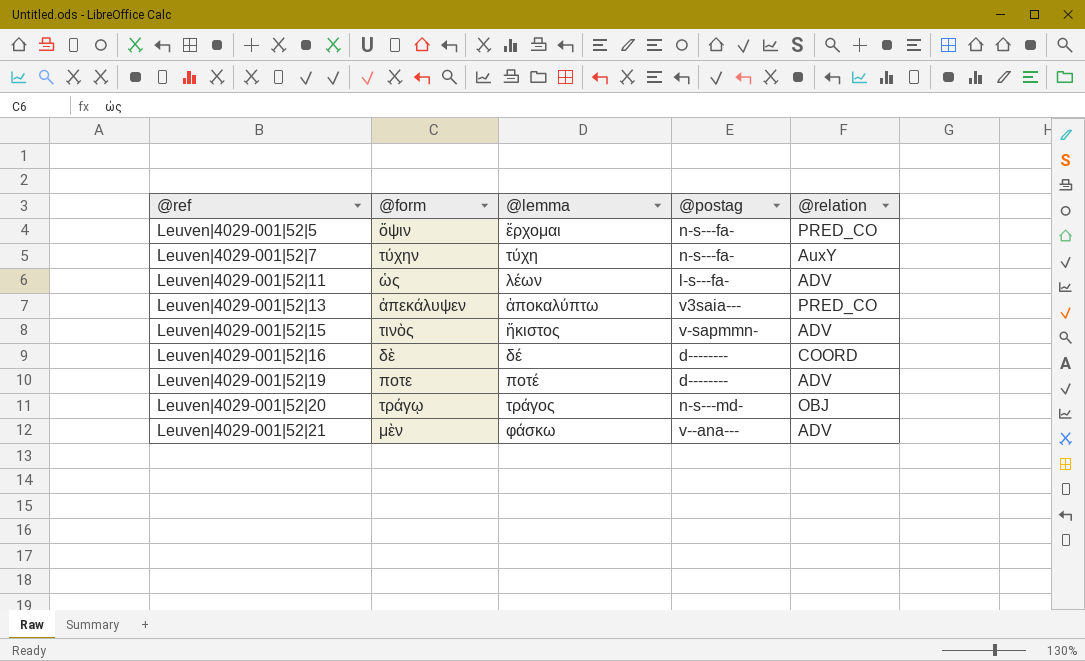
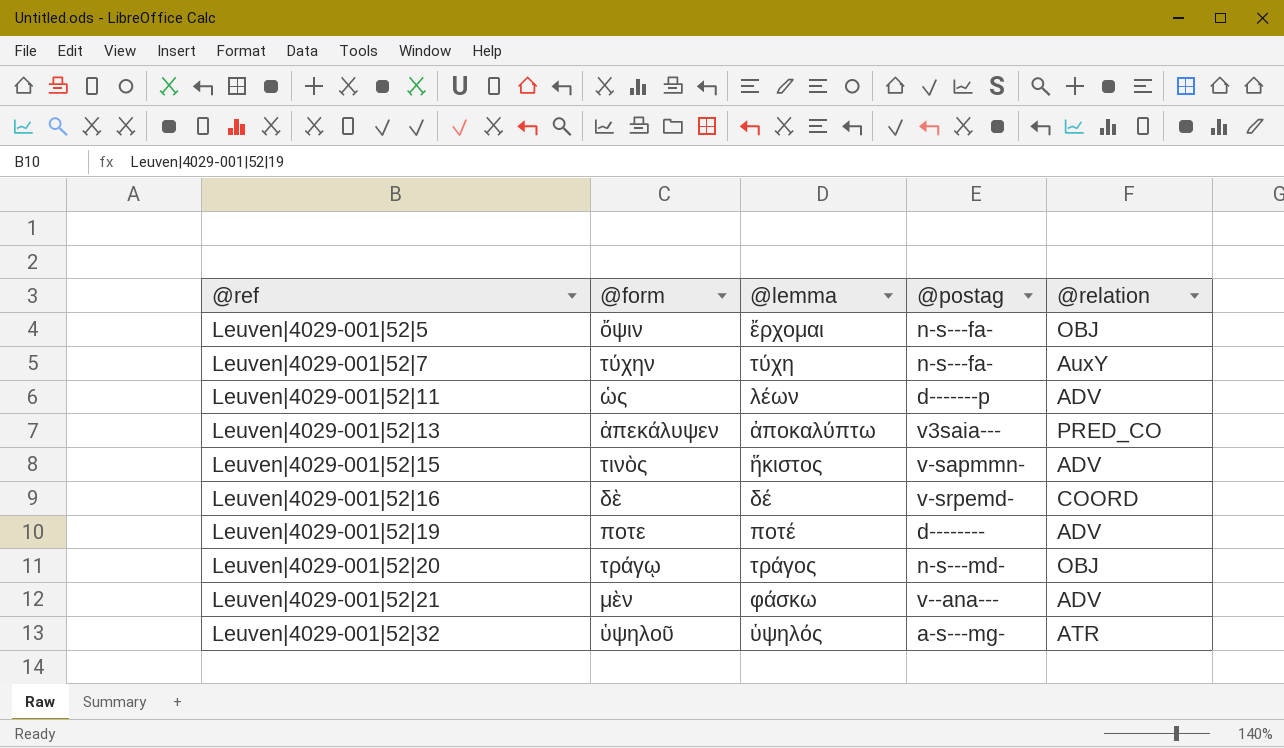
Leuven|4029-001|52|5 | @relation: PRED_CO -> OBJ
Leuven|4029-001|52|11 | @postag: l-s---fa- -> d-------p
Leuven|4029-001|52|16 | @postag: d-------- -> v-srpemd-
row Leuven|4029-001|52|32: none -> ὑψηλοῦ | ὑψηλός | a-s---mg- | ATR

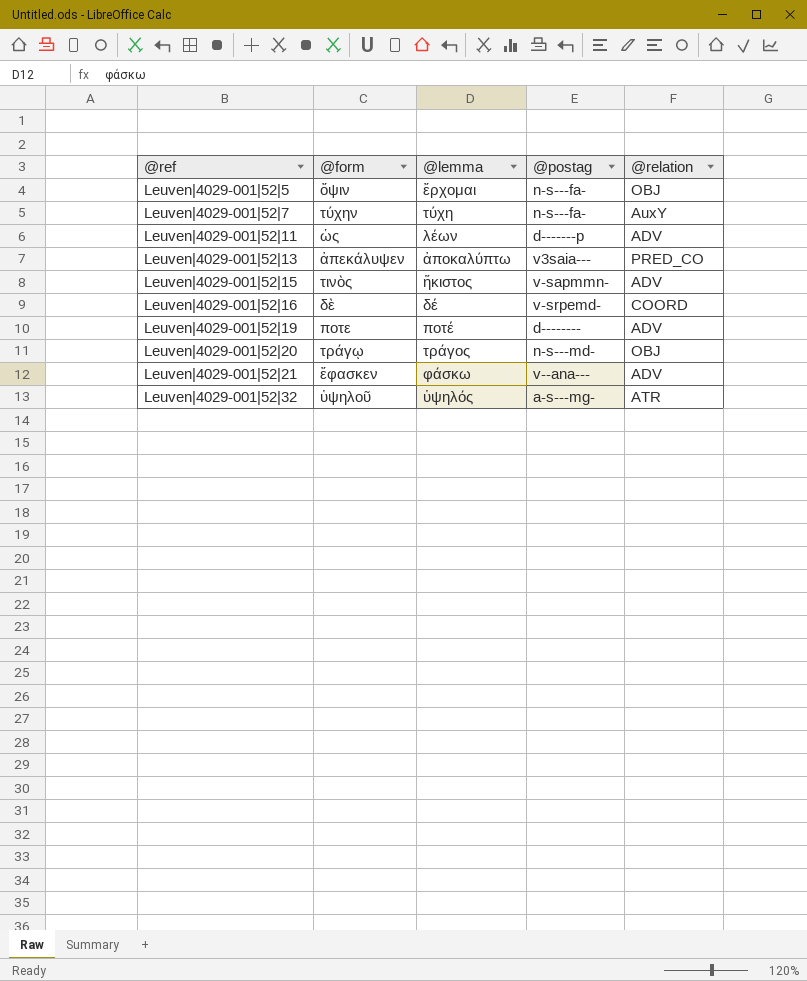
Leuven|4029-001|52|21 | @form: μὲν -> ἔφασκεν

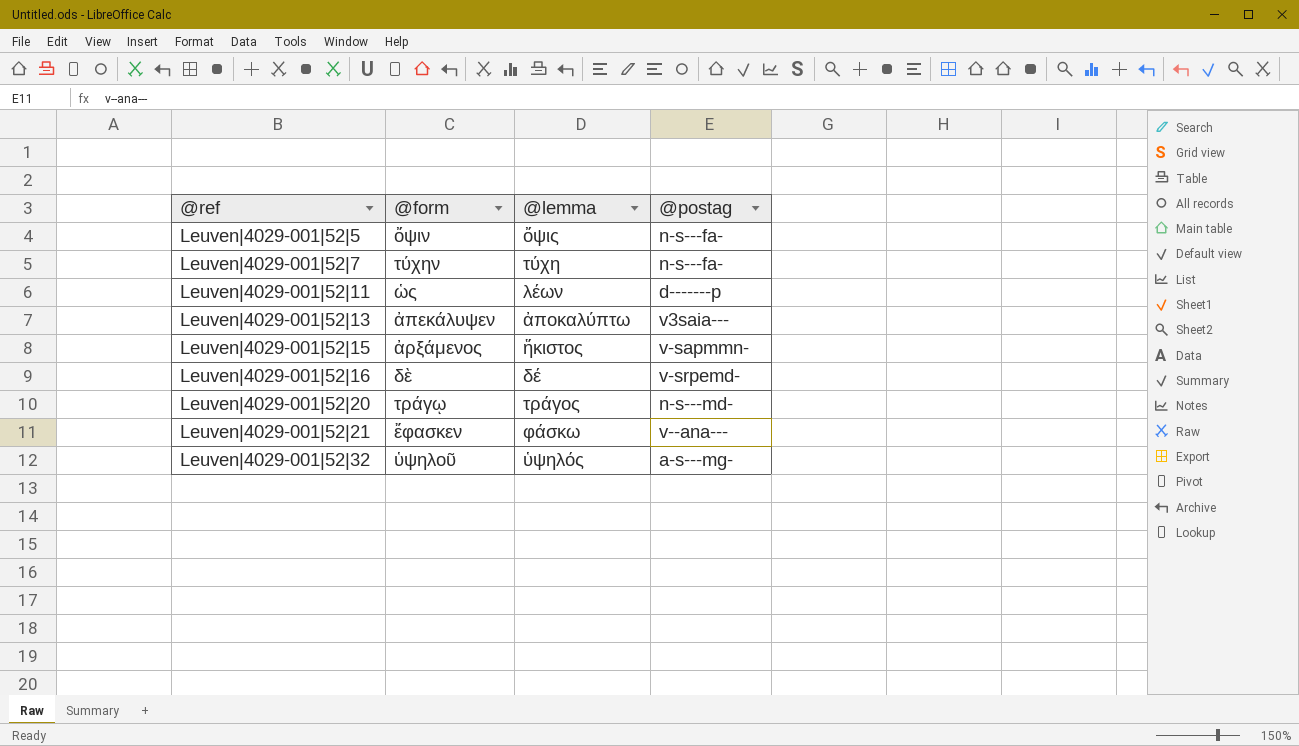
column @relation | position: 5 -> none
row Leuven|4029-001|52|19: ποτε | ποτέ | d-------- | ADV -> none
Leuven|4029-001|52|5 | @lemma: ἔρχομαι -> ὄψις
Leuven|4029-001|52|15 | @form: τινὸς -> ἀρξάμενος

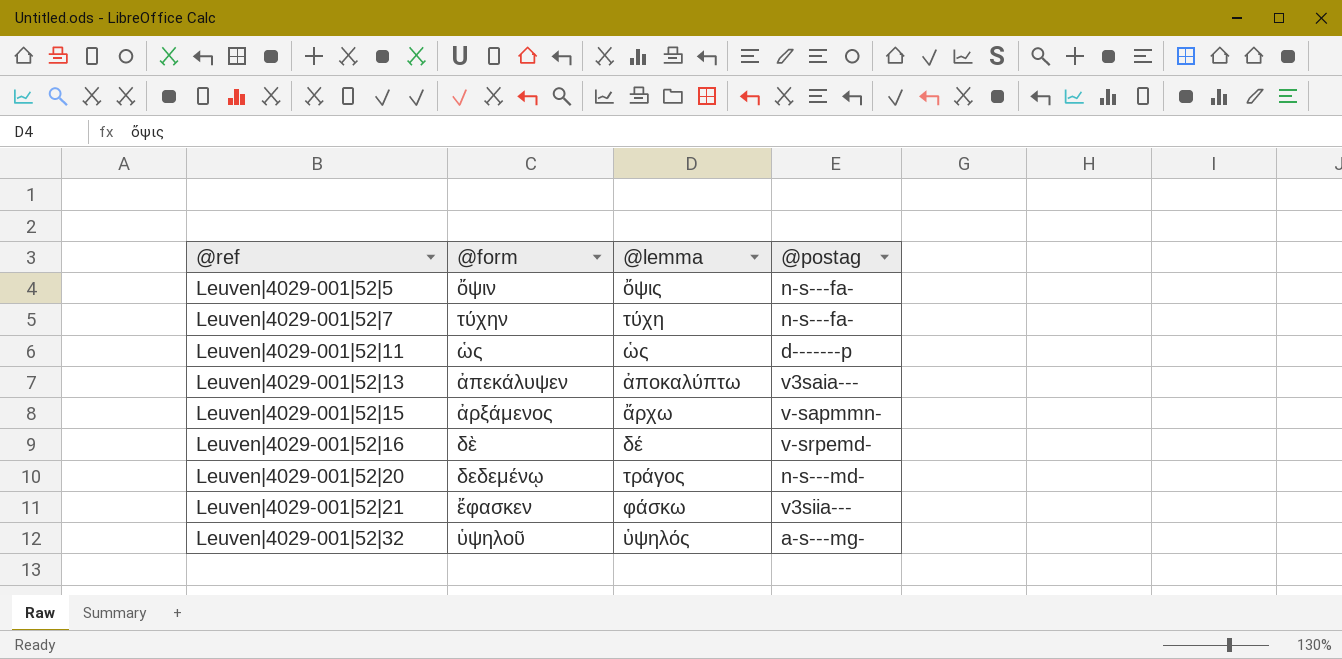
Leuven|4029-001|52|11 | @lemma: λέων -> ὡς
Leuven|4029-001|52|15 | @lemma: ἥκιστος -> ἄρχω
Leuven|4029-001|52|20 | @form: τράγῳ -> δεδεμένῳ
Leuven|4029-001|52|21 | @postag: v--ana--- -> v3siia---

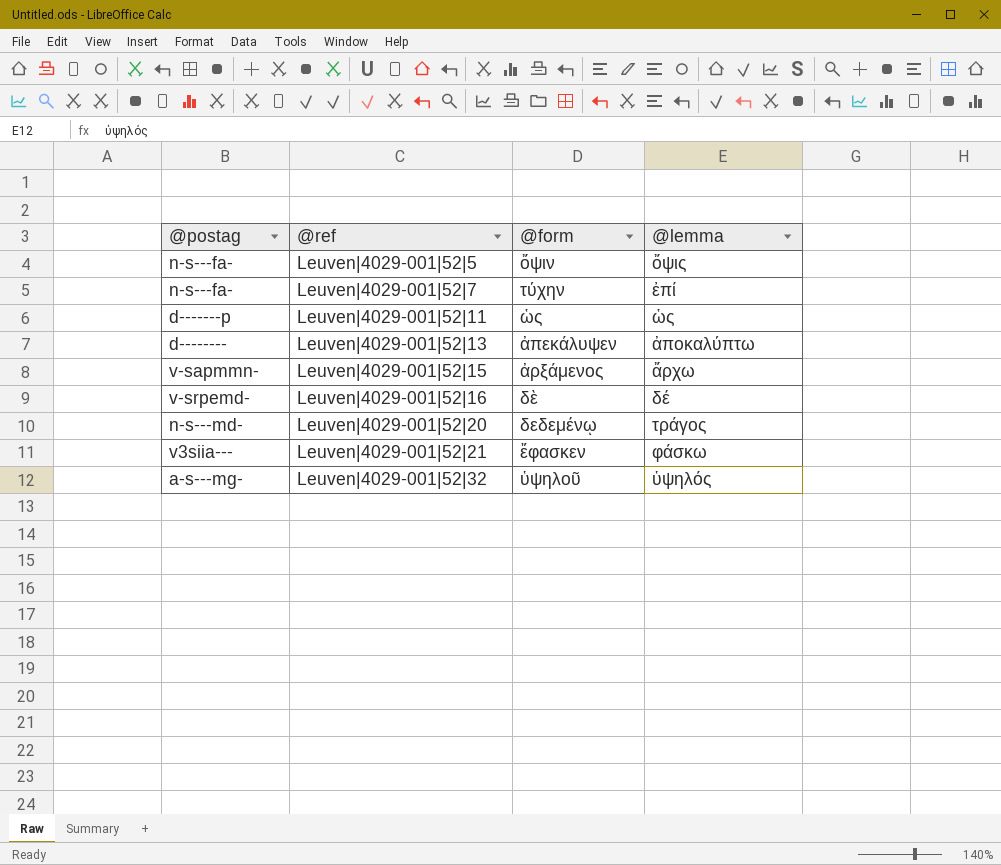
column @postag | position: 4 -> 1
Leuven|4029-001|52|7 | @lemma: τύχη -> ἐπί
Leuven|4029-001|52|13 | @postag: v3saia--- -> d--------

